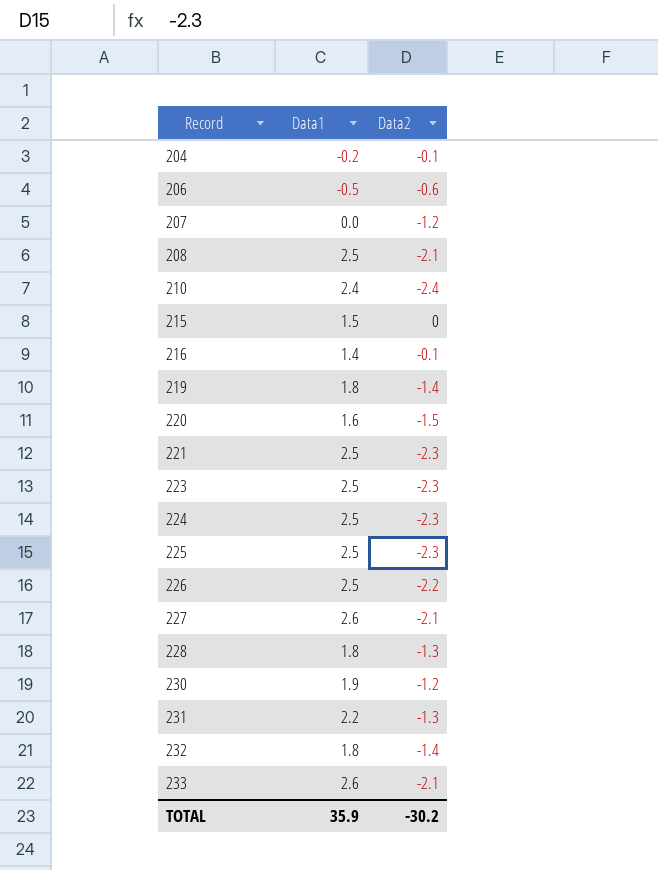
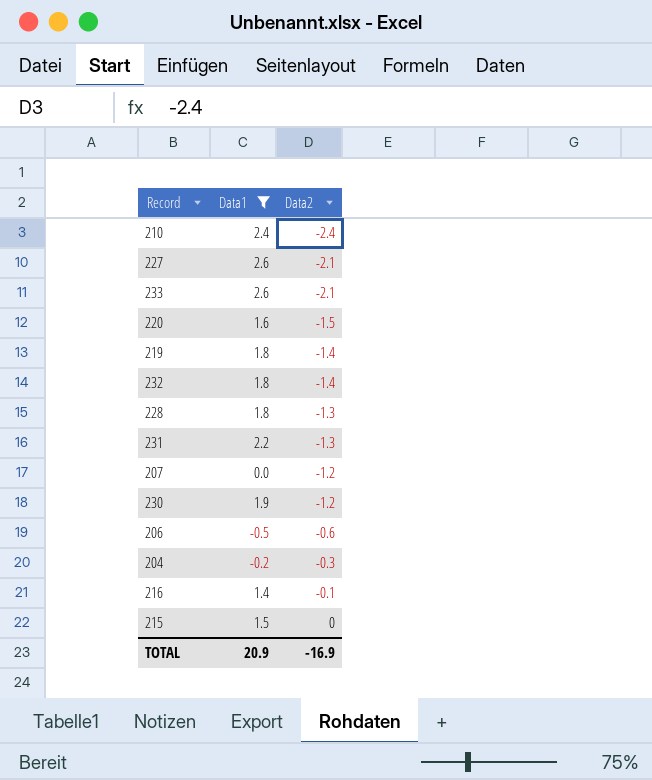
filter: none -> Data1 != 2.5
row order: Record ascending -> Data2 ascending
204 | Data2: -0.1 -> -0.3
TOTAL | Data1: 35.9 -> 20.9
TOTAL | Data2: -30.2 -> -16.9

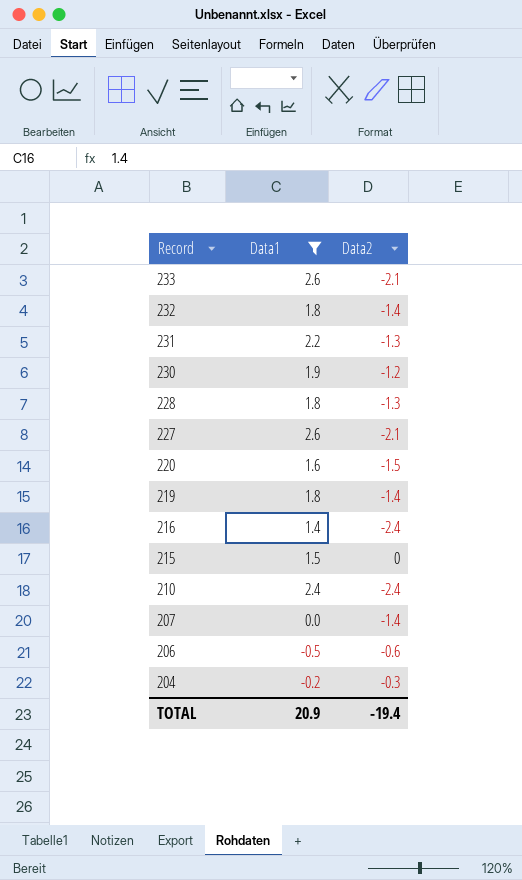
row order: Data2 ascending -> Record descending
216 | Data2: -0.1 -> -2.4
207 | Data2: -1.2 -> -1.4
TOTAL | Data2: -16.9 -> -19.4

